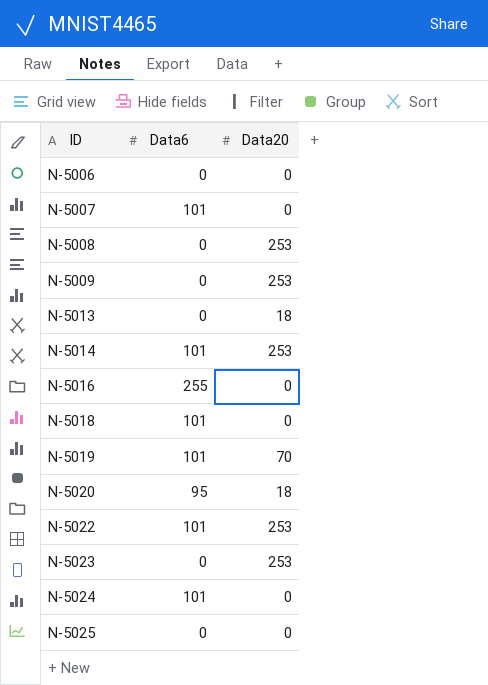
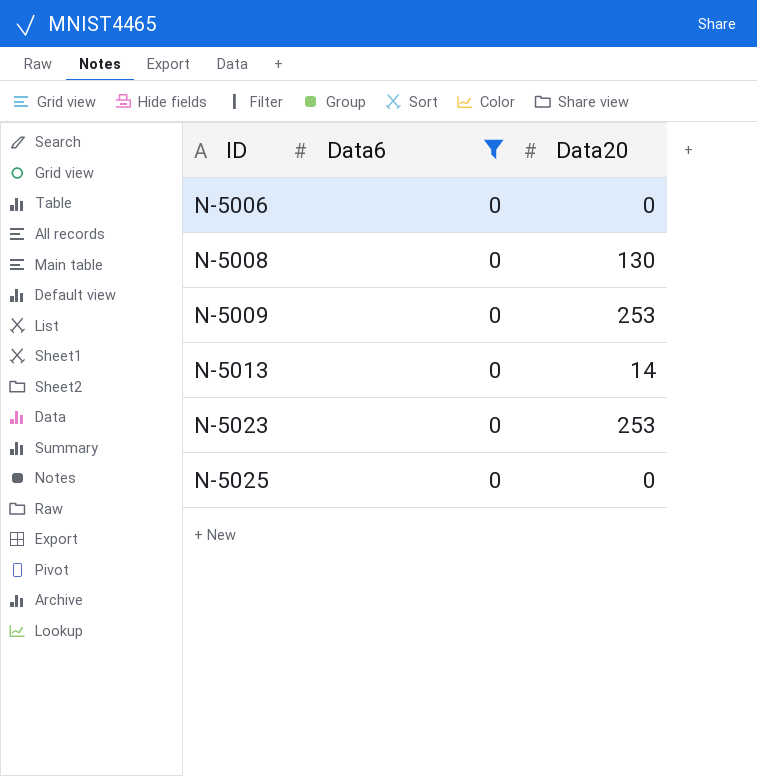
filter: none -> Data6 = 0
N-5008 | Data20: 253 -> 130
N-5013 | Data20: 18 -> 14

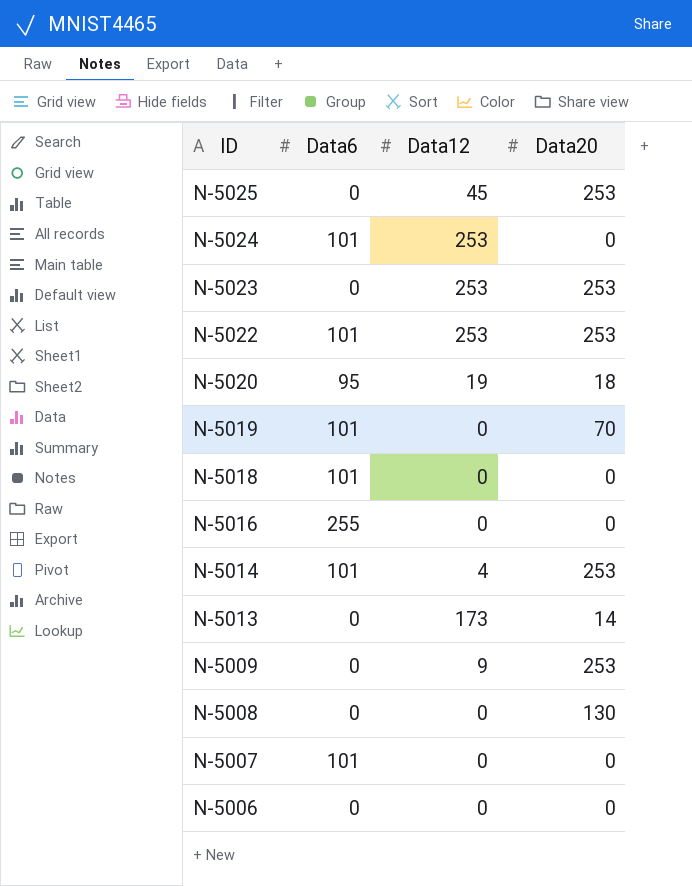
filter: Data6 = 0 -> none
row order: ID ascending -> ID descending
column Data12 | position: none -> 3
N-5025 | Data20: 0 -> 253

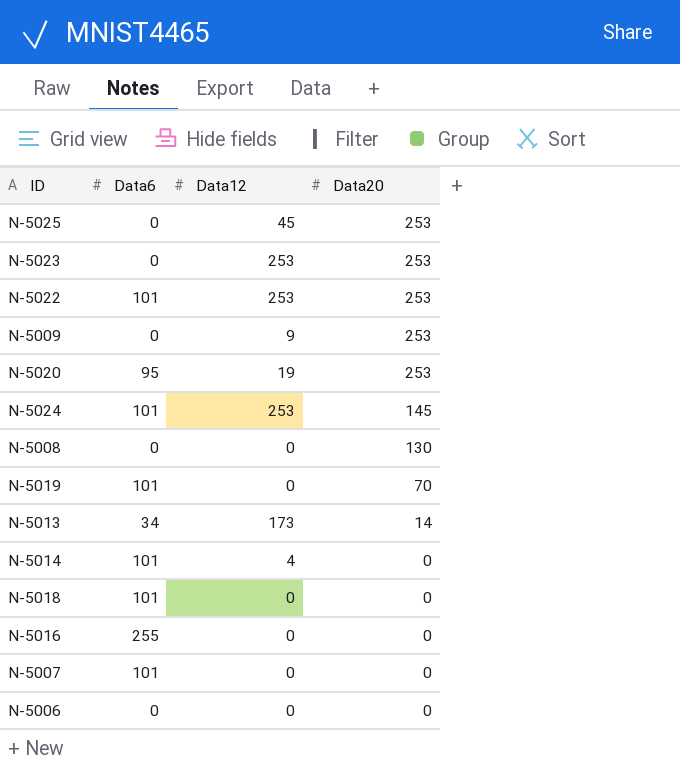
row order: ID descending -> Data20 descending
N-5020 | Data20: 18 -> 253
N-5024 | Data20: 0 -> 145
N-5013 | Data6: 0 -> 34
N-5014 | Data20: 253 -> 0

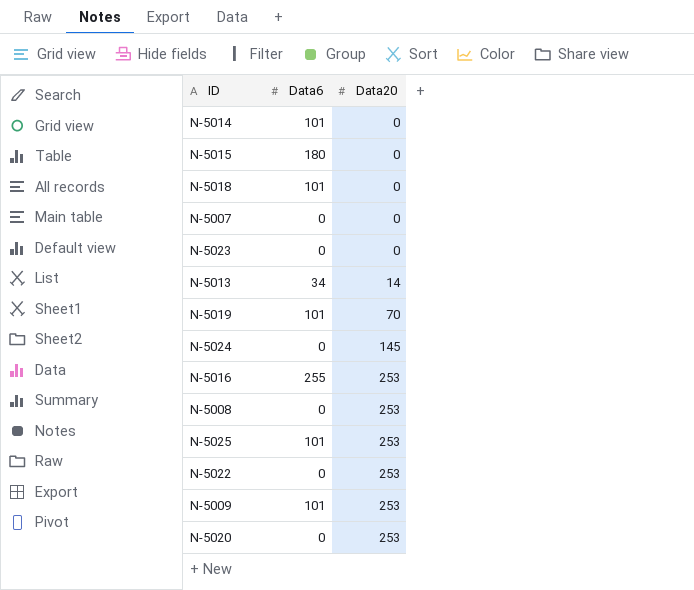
row order: Data20 descending -> Data20 ascending
column Data12 | position: 3 -> none
row N-5006: 0 | 0 | 0 -> none
row N-5015: none -> 180 | 0
N-5007 | Data6: 101 -> 0
N-5023 | Data20: 253 -> 0
N-5024 | Data6: 101 -> 0
N-5016 | Data20: 0 -> 253
N-5008 | Data20: 130 -> 253
N-5025 | Data6: 0 -> 101
N-5022 | Data6: 101 -> 0
N-5009 | Data6: 0 -> 101
N-5020 | Data6: 95 -> 0

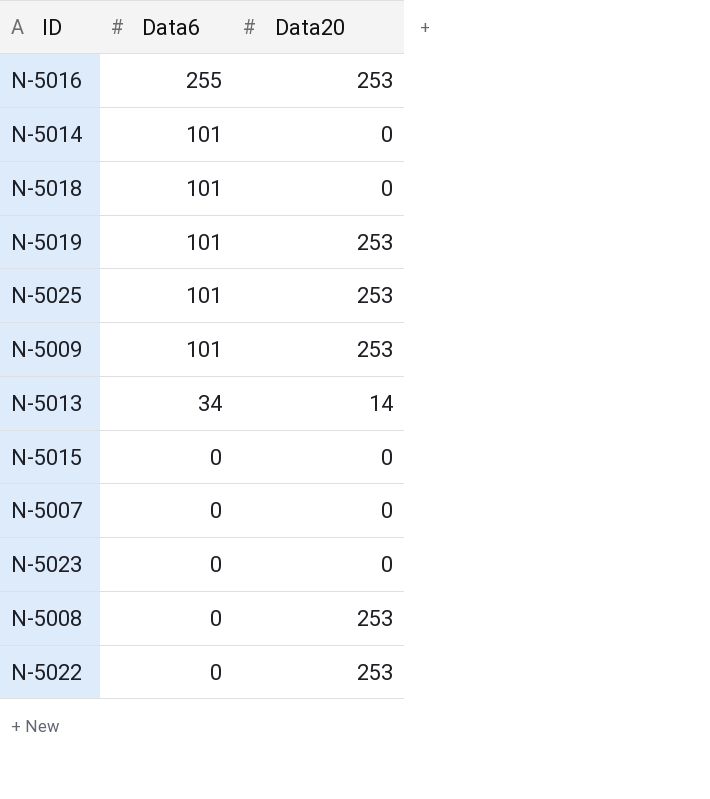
row order: Data20 ascending -> Data6 descending
row N-5024: 0 | 145 -> none
row N-5020: 0 | 253 -> none
N-5019 | Data20: 70 -> 253
N-5015 | Data6: 180 -> 0

